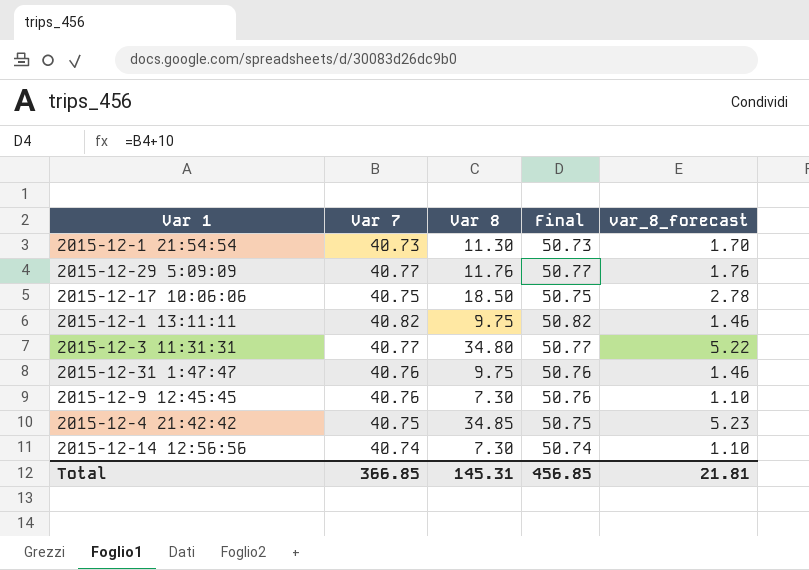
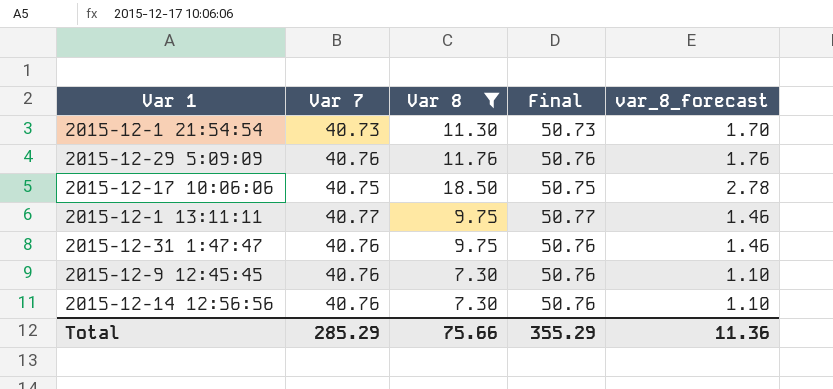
filter: none -> Var 8 <= 18.50
2015-12-29 5:09:09 | Var 7: 40.77 -> 40.76
2015-12-29 5:09:09 | Final: 50.77 -> 50.76
2015-12-1 13:11:11 | Var 7: 40.82 -> 40.77
2015-12-1 13:11:11 | Final: 50.82 -> 50.77
2015-12-14 12:56:56 | Var 7: 40.74 -> 40.76
2015-12-14 12:56:56 | Final: 50.74 -> 50.76
Total | Var 7: 366.85 -> 285.29
Total | Var 8: 145.31 -> 75.66
Total | Final: 456.85 -> 355.29
Total | var_8_forecast: 21.81 -> 11.36

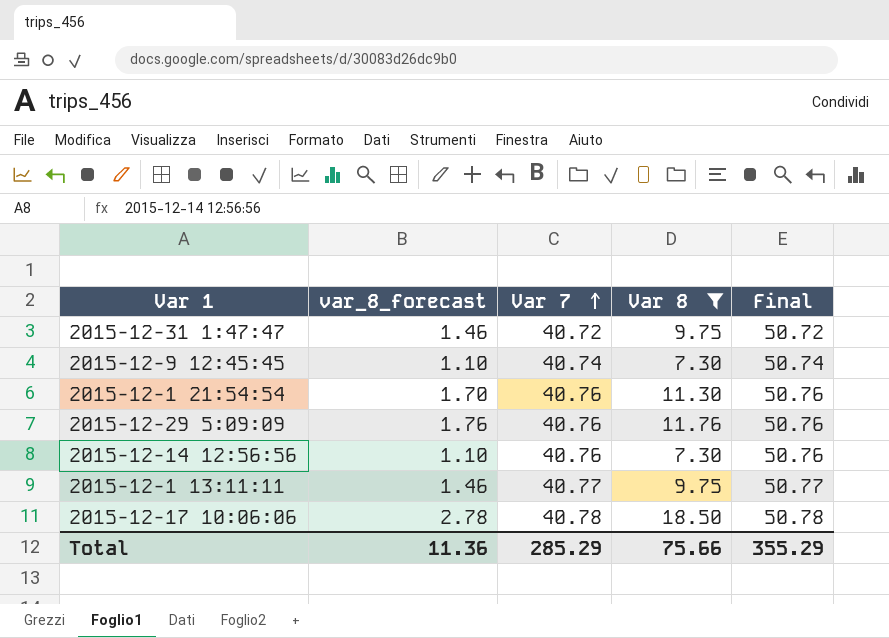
row order: none -> Var 7 ascending
column var_8_forecast | position: 5 -> 2
2015-12-31 1:47:47 | Var 7: 40.76 -> 40.72
2015-12-31 1:47:47 | Final: 50.76 -> 50.72
2015-12-9 12:45:45 | Var 7: 40.76 -> 40.74
2015-12-9 12:45:45 | Final: 50.76 -> 50.74
2015-12-1 21:54:54 | Var 7: 40.73 -> 40.76
2015-12-1 21:54:54 | Final: 50.73 -> 50.76
2015-12-17 10:06:06 | Var 7: 40.75 -> 40.78
2015-12-17 10:06:06 | Final: 50.75 -> 50.78

